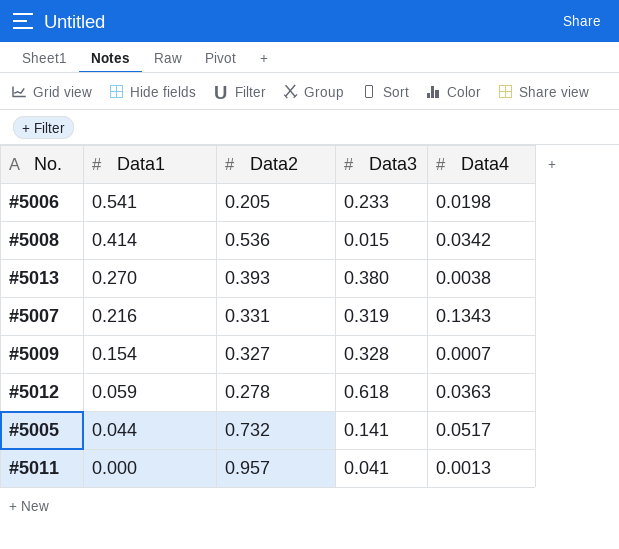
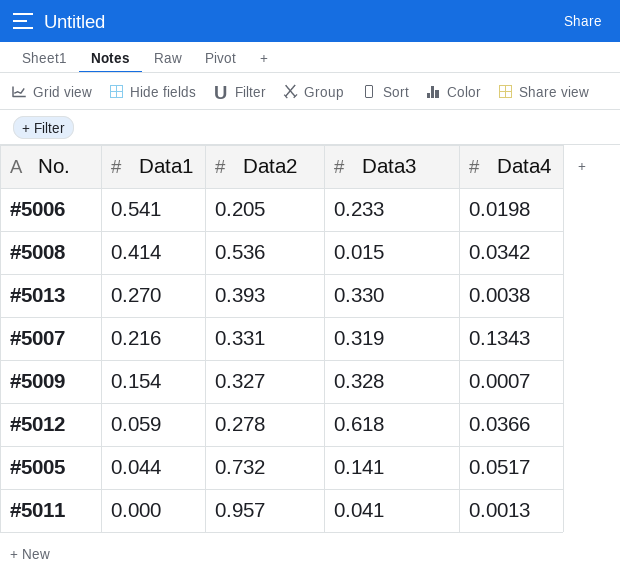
#5013 | Data3: 0.380 -> 0.330
#5012 | Data4: 0.0363 -> 0.0366

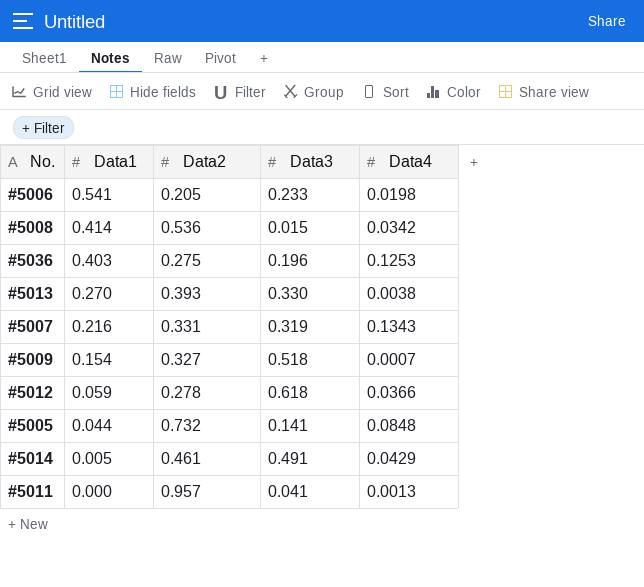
row #5036: none -> 0.403 | 0.275 | 0.196 | 0.1253
#5009 | Data3: 0.328 -> 0.518
#5005 | Data4: 0.0517 -> 0.0848
row #5014: none -> 0.005 | 0.461 | 0.491 | 0.0429

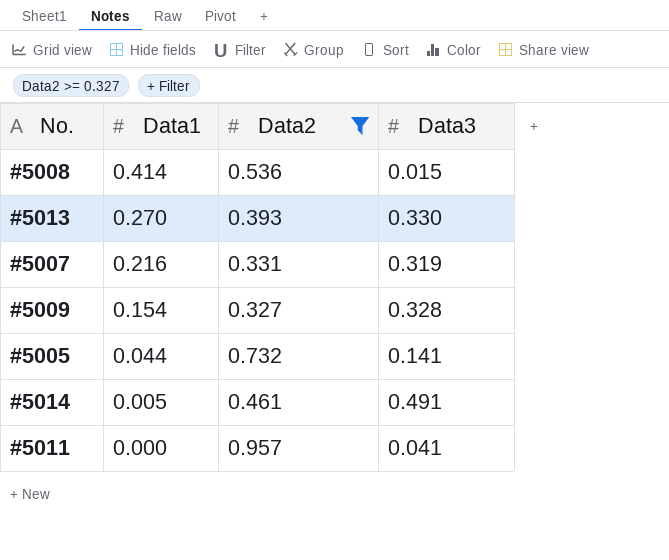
filter: none -> Data2 >= 0.327
column Data4 | position: 5 -> none
#5009 | Data3: 0.518 -> 0.328

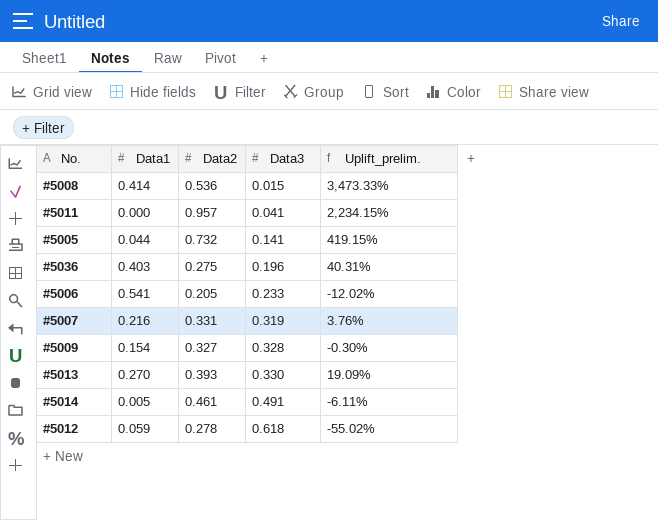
filter: Data2 >= 0.327 -> none
row order: Data1 descending -> Data3 ascending
column Uplift_prelim. | formula: none -> ([Data2] - [Data3]) / [Data3]

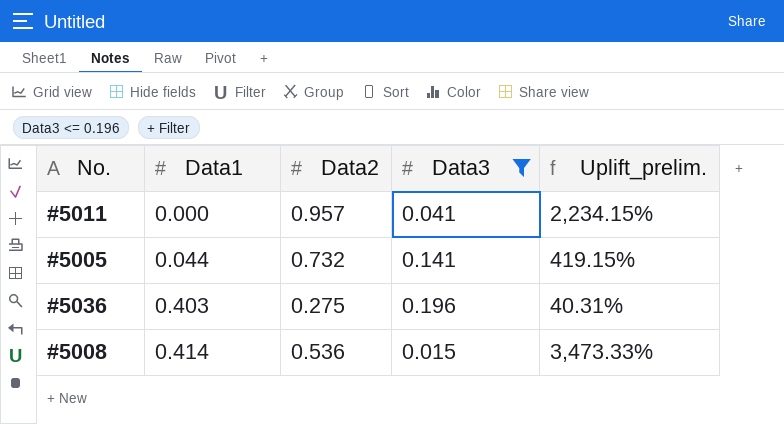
filter: none -> Data3 <= 0.196
row order: Data3 ascending -> Data1 ascending

